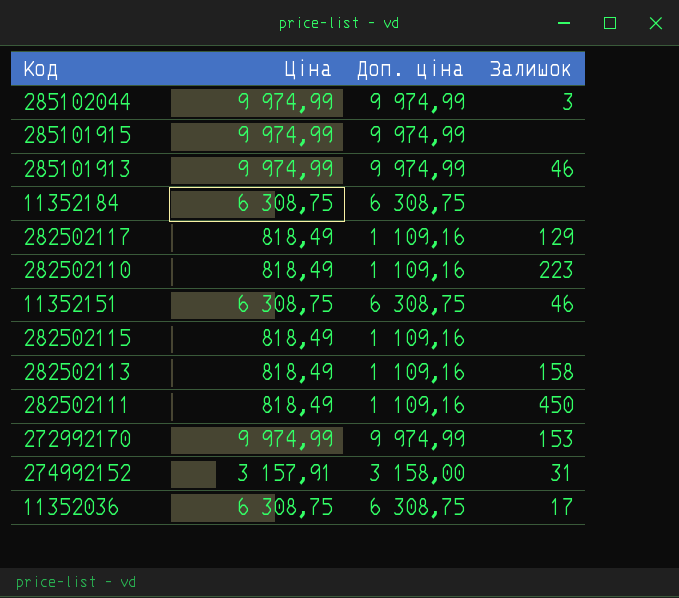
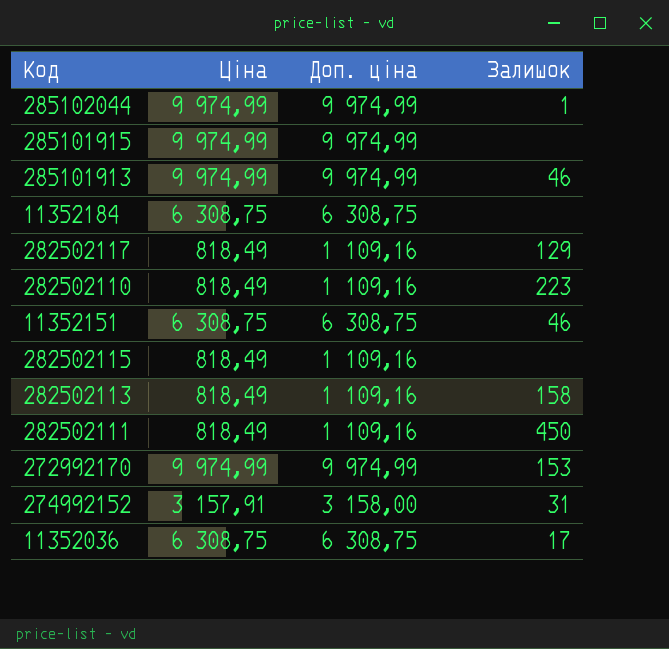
285102044 | Залишок: 3 -> 1

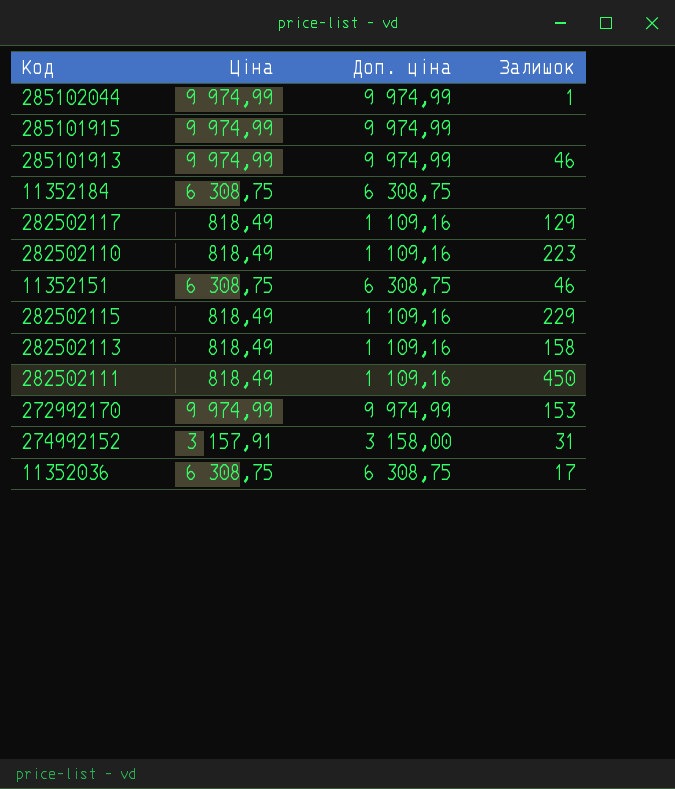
282502115 | Залишок: none -> 229

